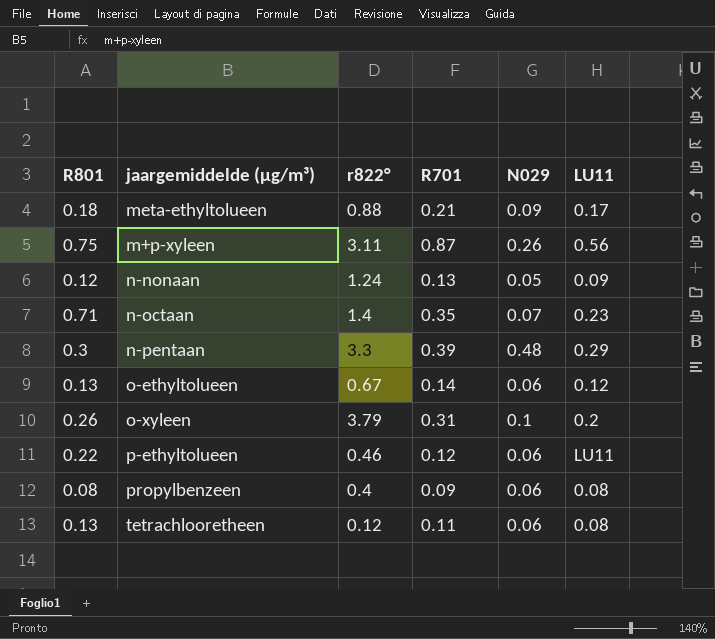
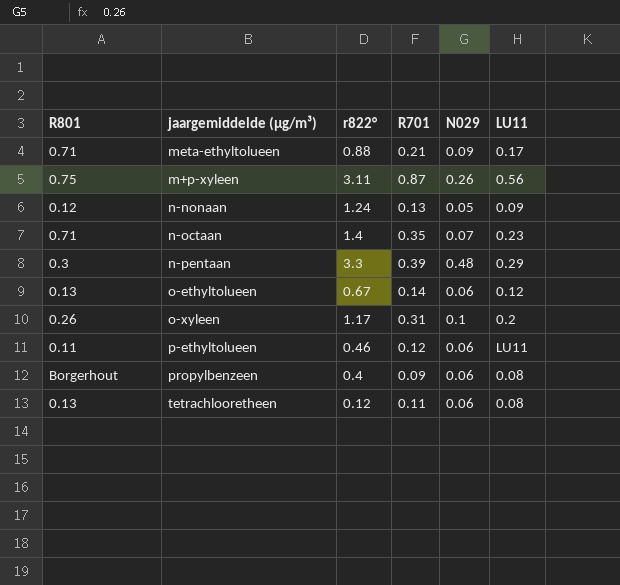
meta-ethyltolueen | R801: 0.18 -> 0.71
o-xyleen | r822°: 3.79 -> 1.17
p-ethyltolueen | R801: 0.22 -> 0.11
propylbenzeen | R801: 0.08 -> Borgerhout

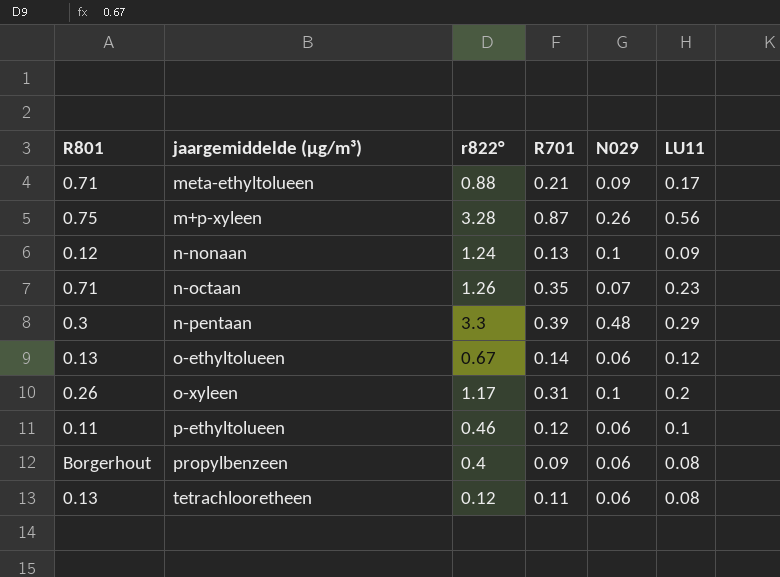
m+p-xyleen | r822°: 3.11 -> 3.28
n-nonaan | N029: 0.05 -> 0.1
n-octaan | r822°: 1.4 -> 1.26
p-ethyltolueen | LU11: LU11 -> 0.1

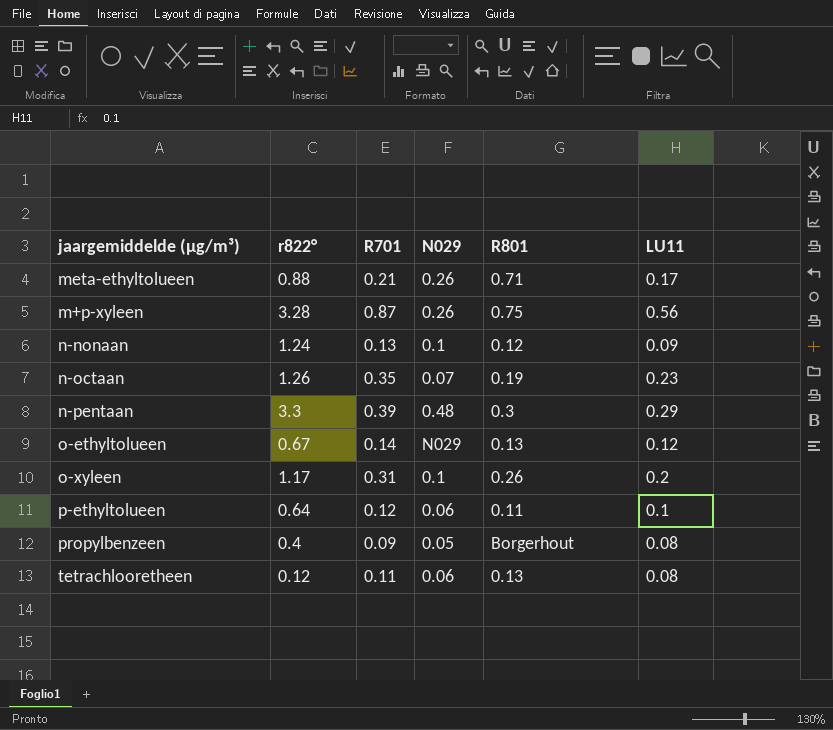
column R801 | position: 1 -> 5
meta-ethyltolueen | N029: 0.09 -> 0.26
n-octaan | R801: 0.71 -> 0.19
o-ethyltolueen | N029: 0.06 -> N029
p-ethyltolueen | r822°: 0.46 -> 0.64
propylbenzeen | N029: 0.06 -> 0.05

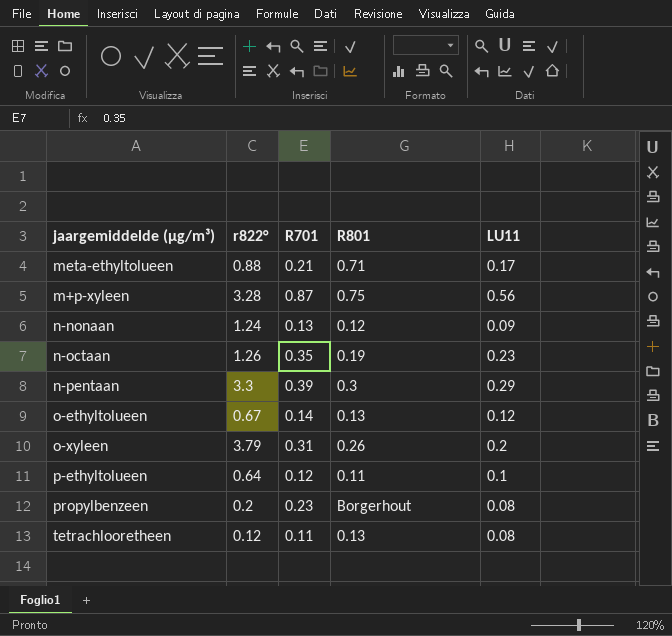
column N029 | position: 4 -> none
o-xyleen | r822°: 1.17 -> 3.79
propylbenzeen | r822°: 0.4 -> 0.2
propylbenzeen | R701: 0.09 -> 0.23

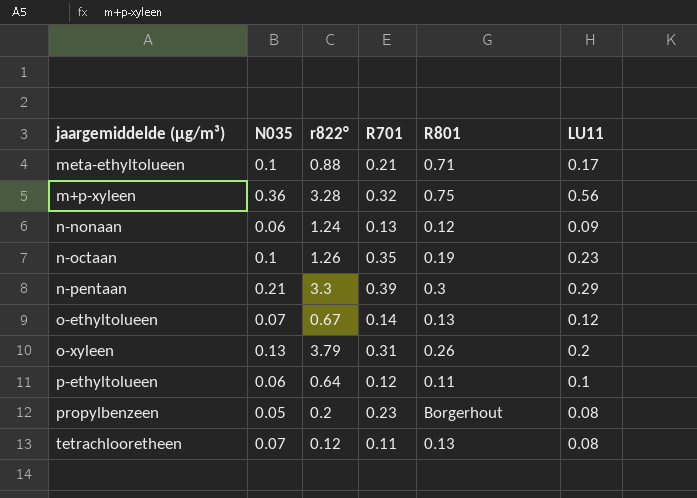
column N035 | position: none -> 2
m+p-xyleen | R701: 0.87 -> 0.32

